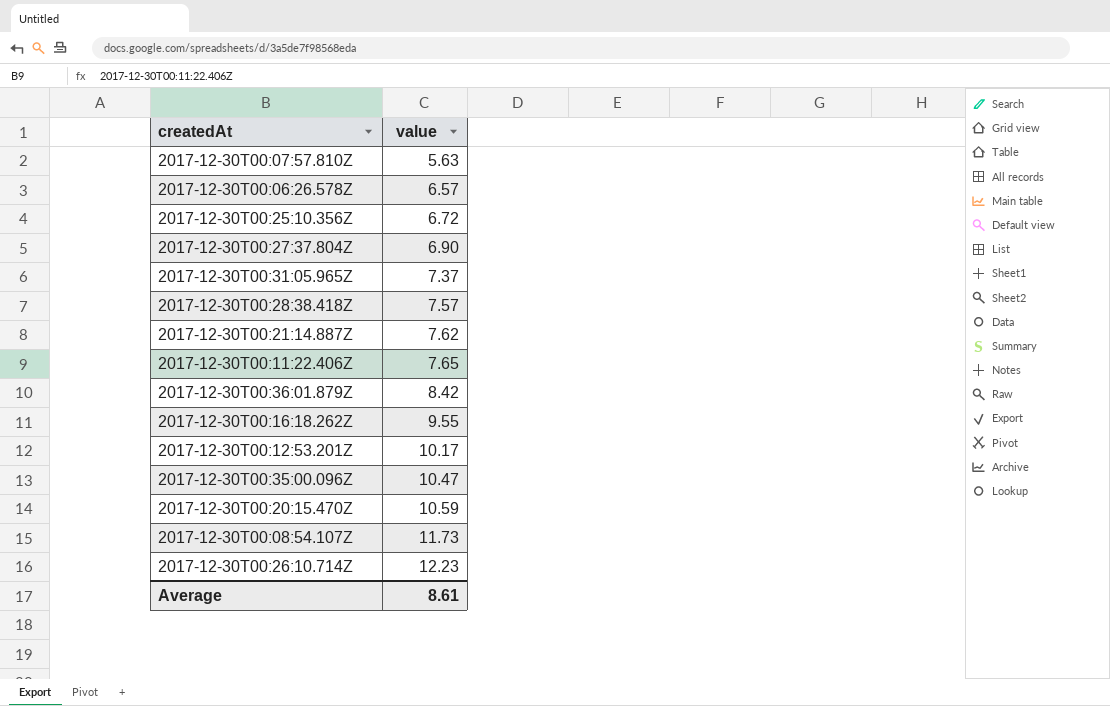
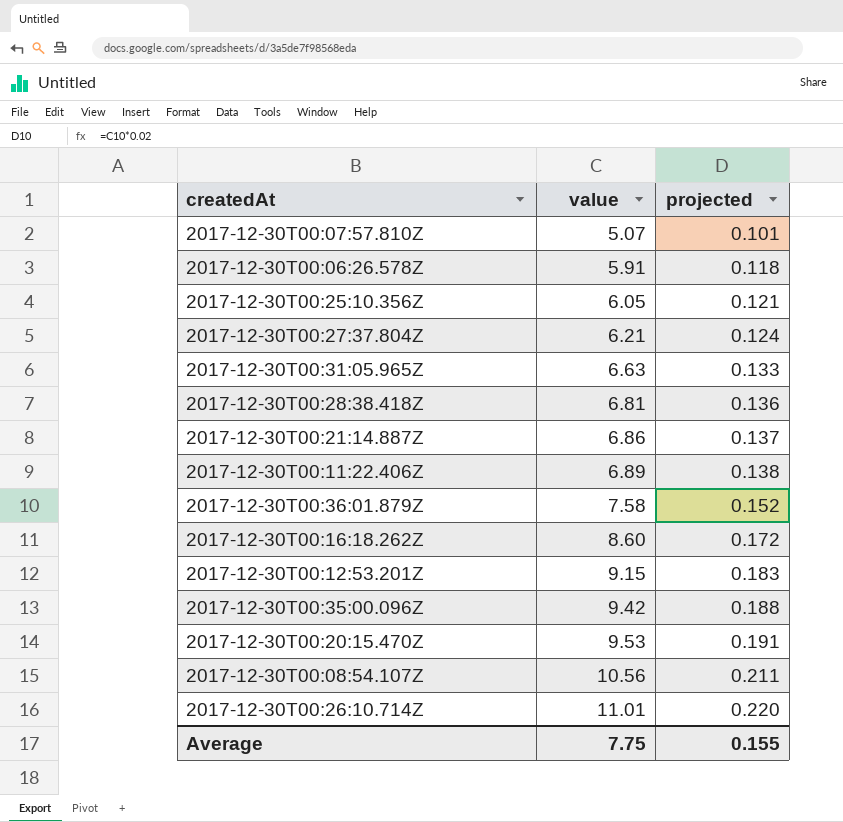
column projected | formula: none -> [value] * 0.02
2017-12-30T00:07:57.810Z | value: 5.63 -> 5.07
2017-12-30T00:06:26.578Z | value: 6.57 -> 5.91
2017-12-30T00:25:10.356Z | value: 6.72 -> 6.05
2017-12-30T00:27:37.804Z | value: 6.90 -> 6.21
2017-12-30T00:31:05.965Z | value: 7.37 -> 6.63
2017-12-30T00:28:38.418Z | value: 7.57 -> 6.81
2017-12-30T00:21:14.887Z | value: 7.62 -> 6.86
2017-12-30T00:11:22.406Z | value: 7.65 -> 6.89
2017-12-30T00:36:01.879Z | value: 8.42 -> 7.58
2017-12-30T00:16:18.262Z | value: 9.55 -> 8.60
2017-12-30T00:12:53.201Z | value: 10.17 -> 9.15
2017-12-30T00:35:00.096Z | value: 10.47 -> 9.42
2017-12-30T00:20:15.470Z | value: 10.59 -> 9.53
2017-12-30T00:08:54.107Z | value: 11.73 -> 10.56
2017-12-30T00:26:10.714Z | value: 12.23 -> 11.01
Average | value: 8.61 -> 7.75

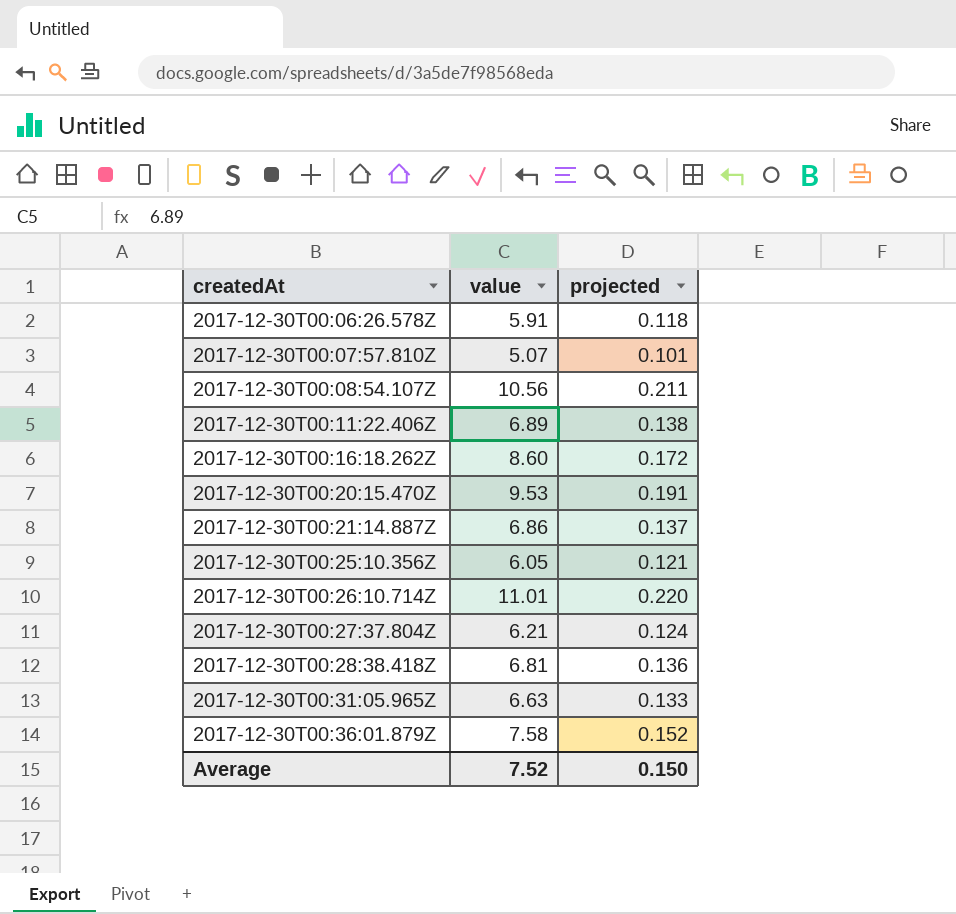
row order: value ascending -> createdAt ascending
row 2017-12-30T00:12:53.201Z: 9.15 | 0.183 -> none
row 2017-12-30T00:35:00.096Z: 9.42 | 0.188 -> none
Average | value: 7.75 -> 7.52
Average | projected: 0.155 -> 0.150

